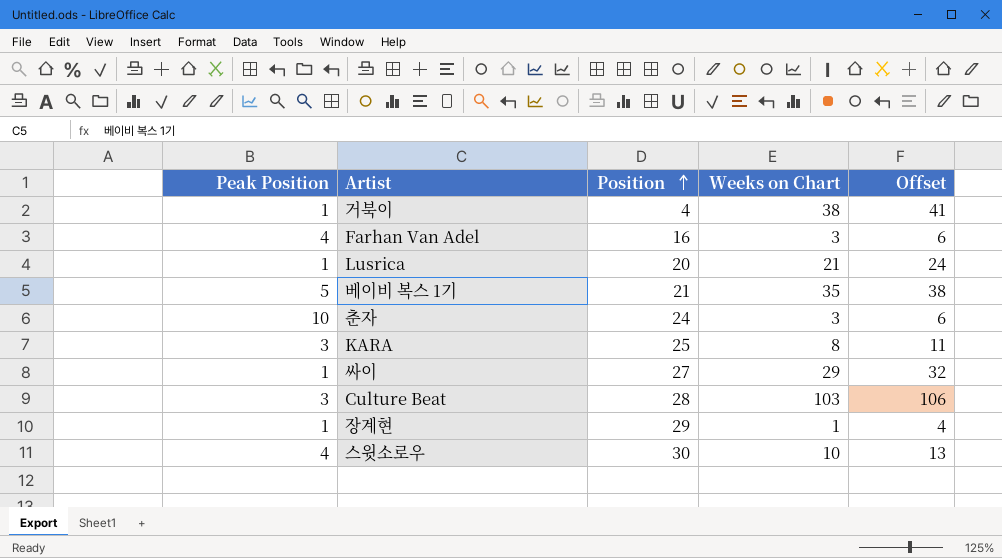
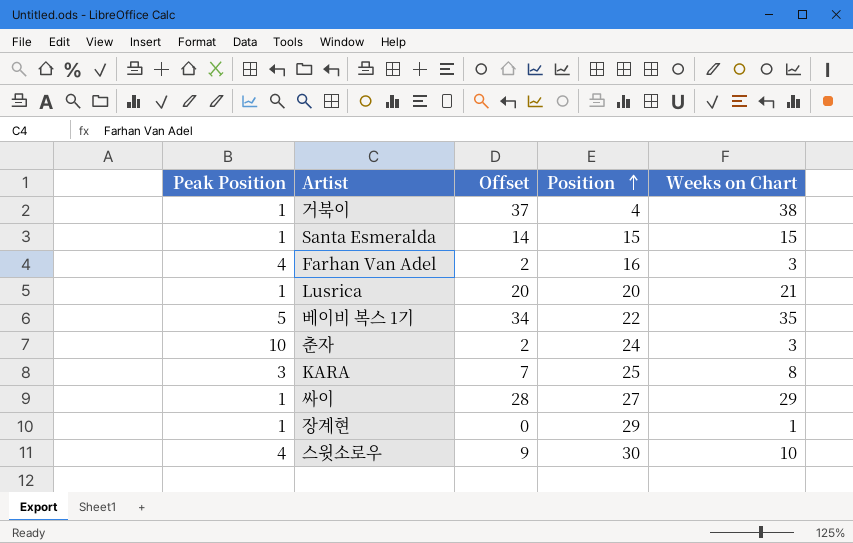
column Offset | formula: [Weeks on Chart] + 3 -> [Weeks on Chart] - 1
column Offset | position: 5 -> 3
row Culture Beat: 3 | 28 | 103 | 106 -> none
row Santa Esmeralda: none -> 1 | 14 | 15 | 15
베이비 복스 1기 | Position: 21 -> 22

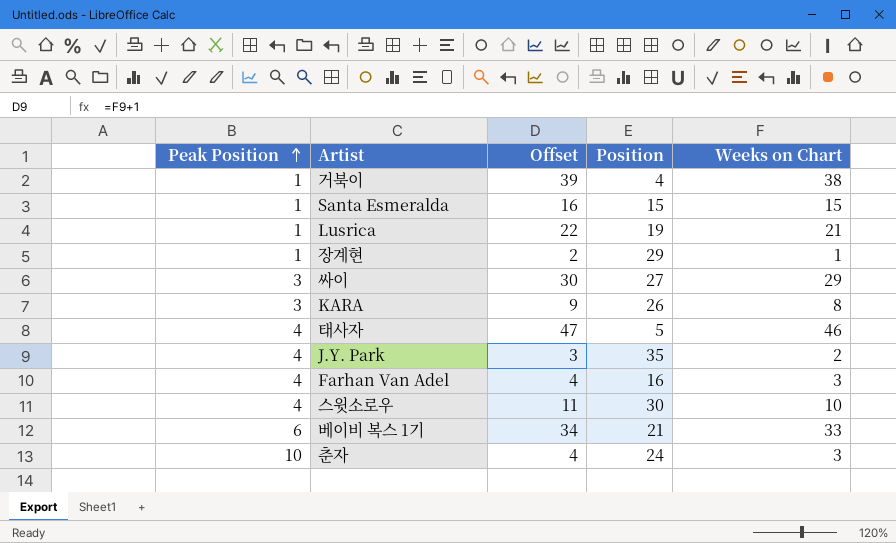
row order: Position ascending -> Peak Position ascending
column Offset | formula: [Weeks on Chart] - 1 -> [Weeks on Chart] + 1
Lusrica | Position: 20 -> 19
싸이 | Peak Position: 1 -> 3
KARA | Position: 25 -> 26
row 태사자: none -> 4 | 47 | 5 | 46
row J.Y. Park: none -> 4 | 3 | 35 | 2
베이비 복스 1기 | Peak Position: 5 -> 6
베이비 복스 1기 | Position: 22 -> 21
베이비 복스 1기 | Weeks on Chart: 35 -> 33

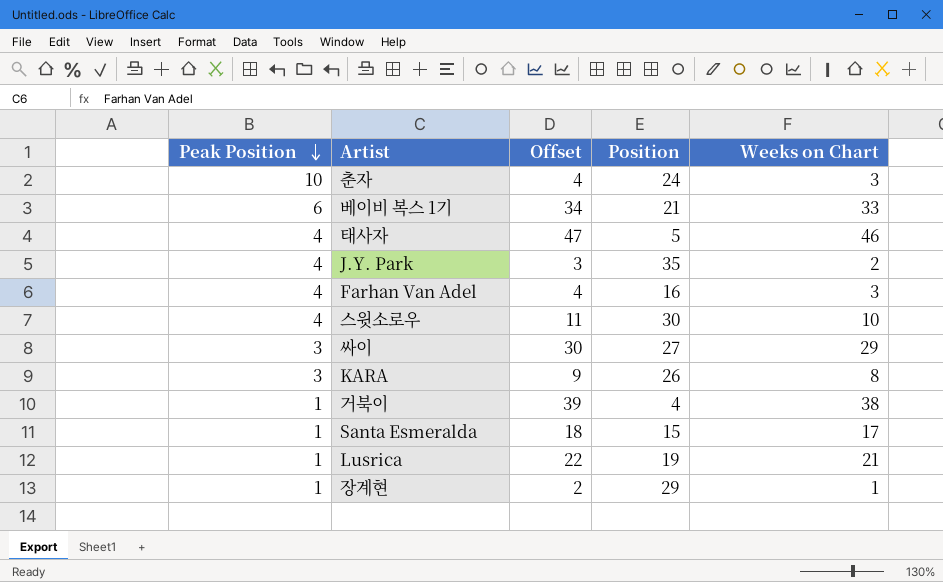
row order: Peak Position ascending -> Peak Position descending
Santa Esmeralda | Offset: 16 -> 18
Santa Esmeralda | Weeks on Chart: 15 -> 17

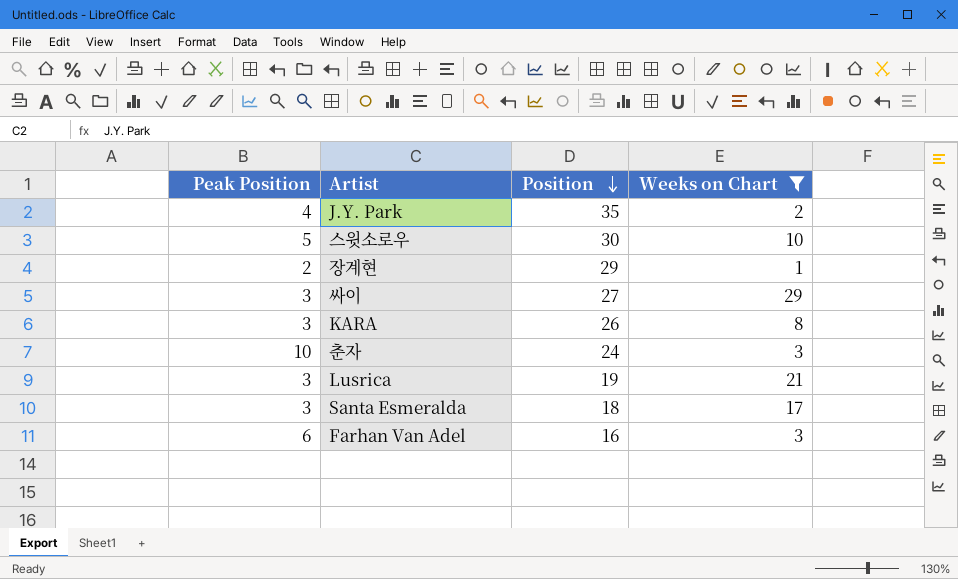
filter: none -> Weeks on Chart <= 29
row order: Peak Position descending -> Position descending
column Offset | formula: [Weeks on Chart] + 1 -> none
스윗소로우 | Peak Position: 4 -> 5
장계현 | Peak Position: 1 -> 2
Lusrica | Peak Position: 1 -> 3
Santa Esmeralda | Peak Position: 1 -> 3
Santa Esmeralda | Position: 15 -> 18
Farhan Van Adel | Peak Position: 4 -> 6

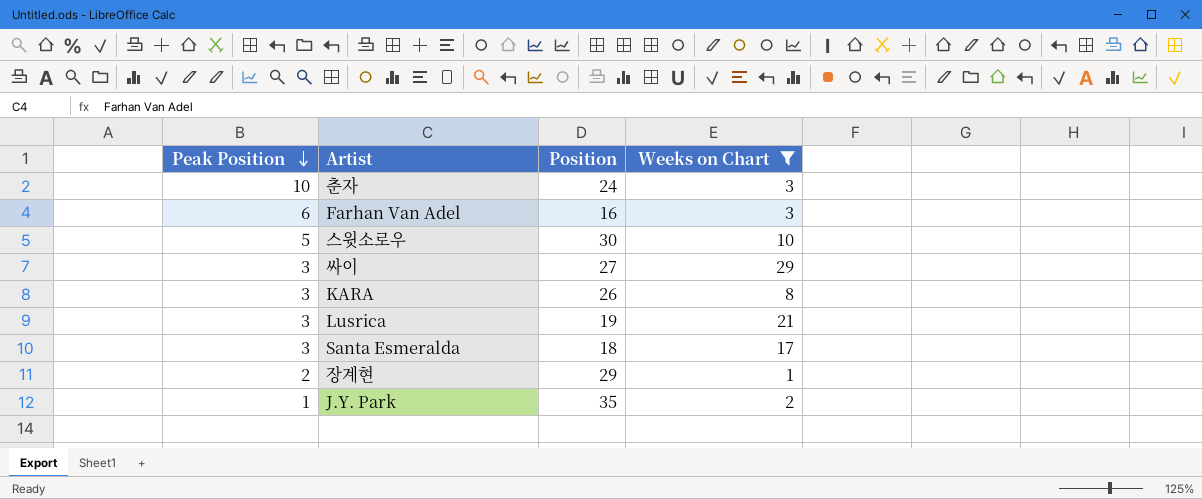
row order: Position descending -> Peak Position descending
J.Y. Park | Peak Position: 4 -> 1

